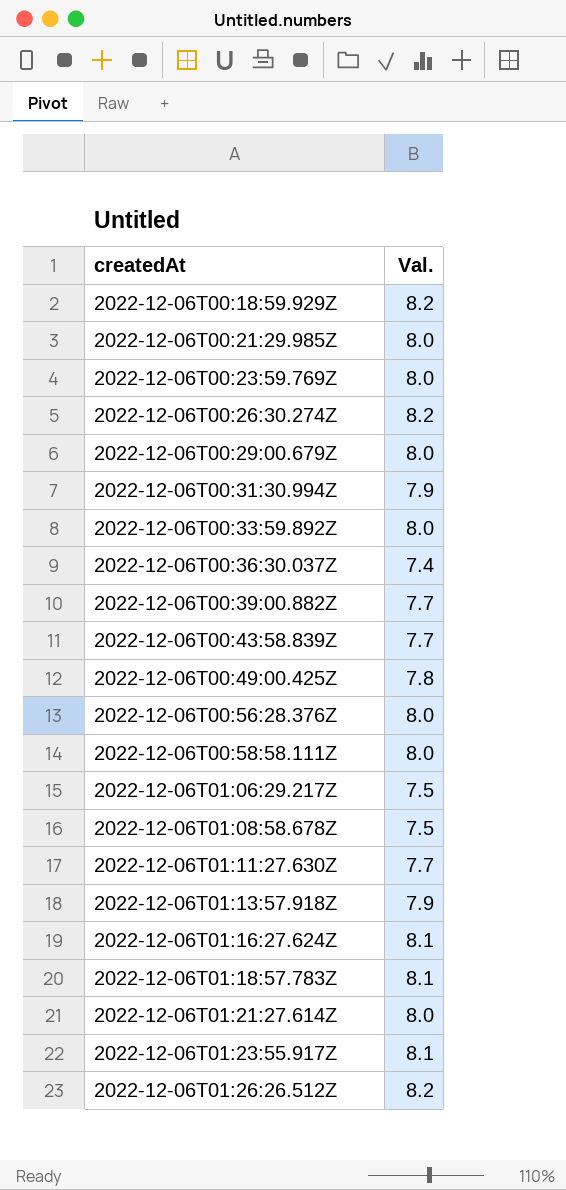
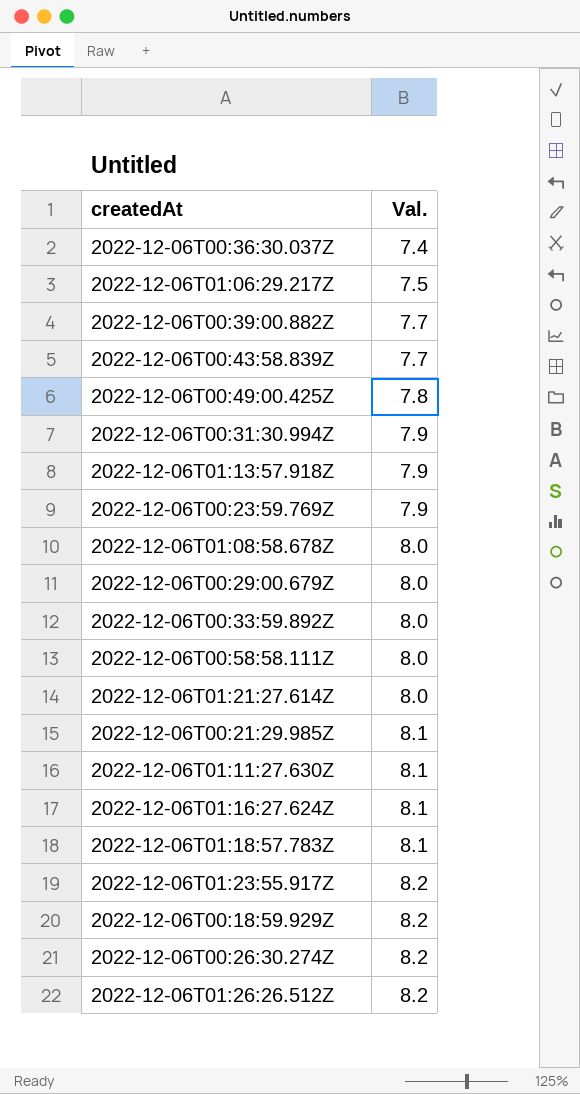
row order: createdAt ascending -> Val. ascending
row 2022-12-06T00:56:28.376Z: 8.0 -> none
2022-12-06T00:23:59.769Z | Val.: 8.0 -> 7.9
2022-12-06T01:08:58.678Z | Val.: 7.5 -> 8.0
2022-12-06T00:21:29.985Z | Val.: 8.0 -> 8.1
2022-12-06T01:11:27.630Z | Val.: 7.7 -> 8.1
2022-12-06T01:23:55.917Z | Val.: 8.1 -> 8.2

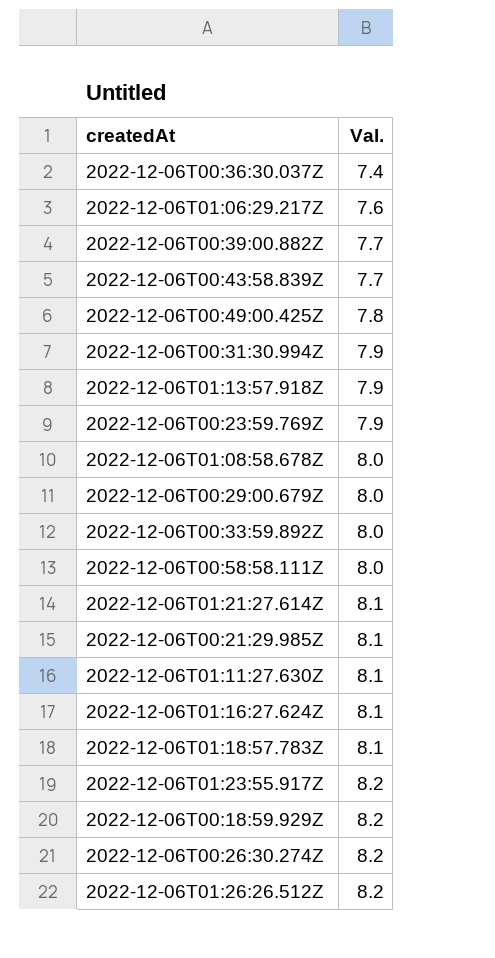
2022-12-06T01:06:29.217Z | Val.: 7.5 -> 7.6
2022-12-06T01:21:27.614Z | Val.: 8.0 -> 8.1

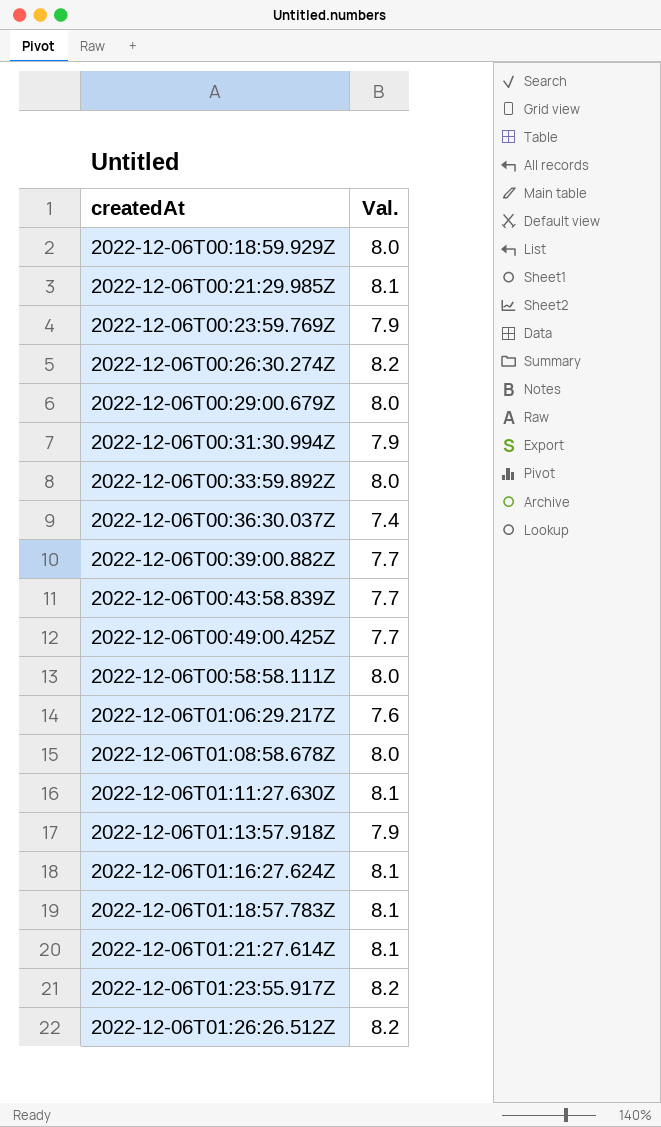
row order: Val. ascending -> createdAt ascending
2022-12-06T00:18:59.929Z | Val.: 8.2 -> 8.0
2022-12-06T00:49:00.425Z | Val.: 7.8 -> 7.7

